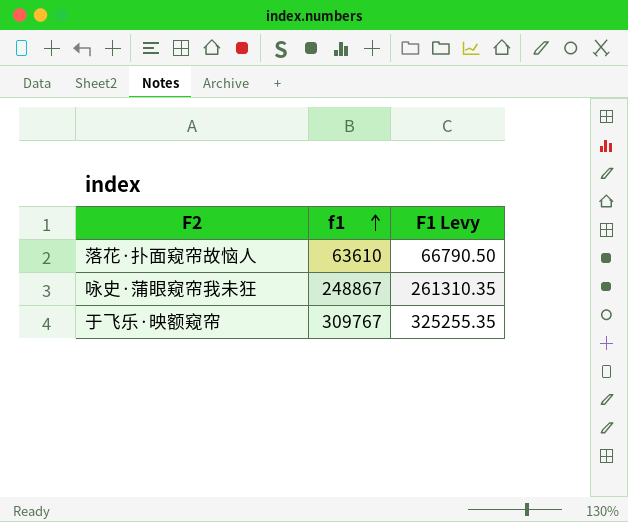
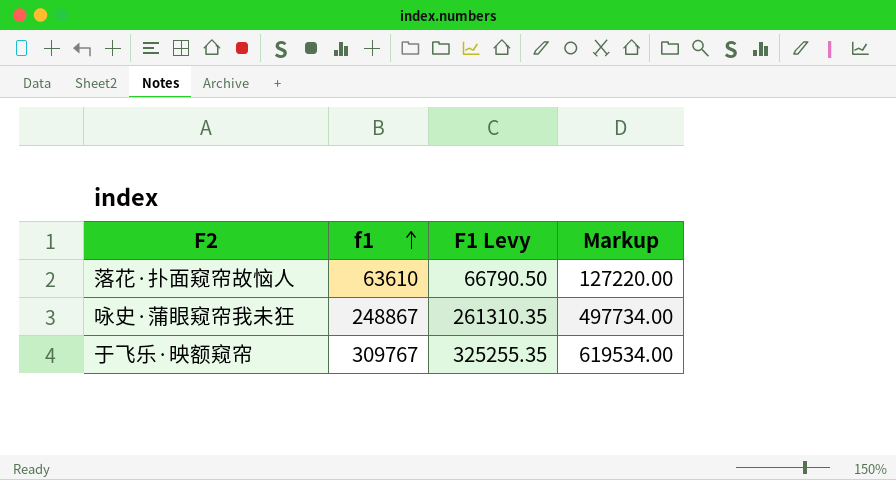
column Markup | formula: none -> [f1] * 2

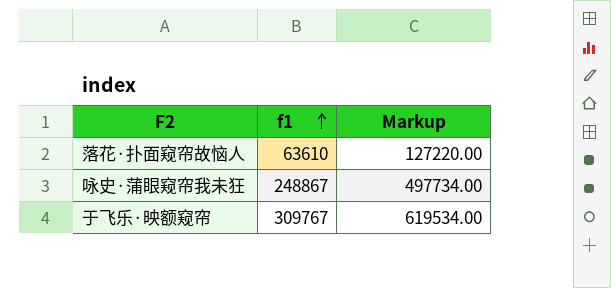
column F1 Levy | formula: [f1] * 1.05 -> none

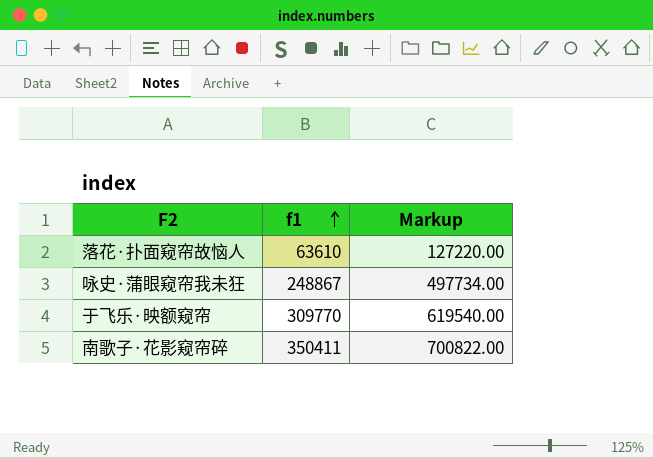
于飞乐·映额窥帘 | f1: 309767 -> 309770
于飞乐·映额窥帘 | Markup: 619534.00 -> 619540.00
row 南歌子·花影窥帘碎: none -> 350411 | 700822.00

